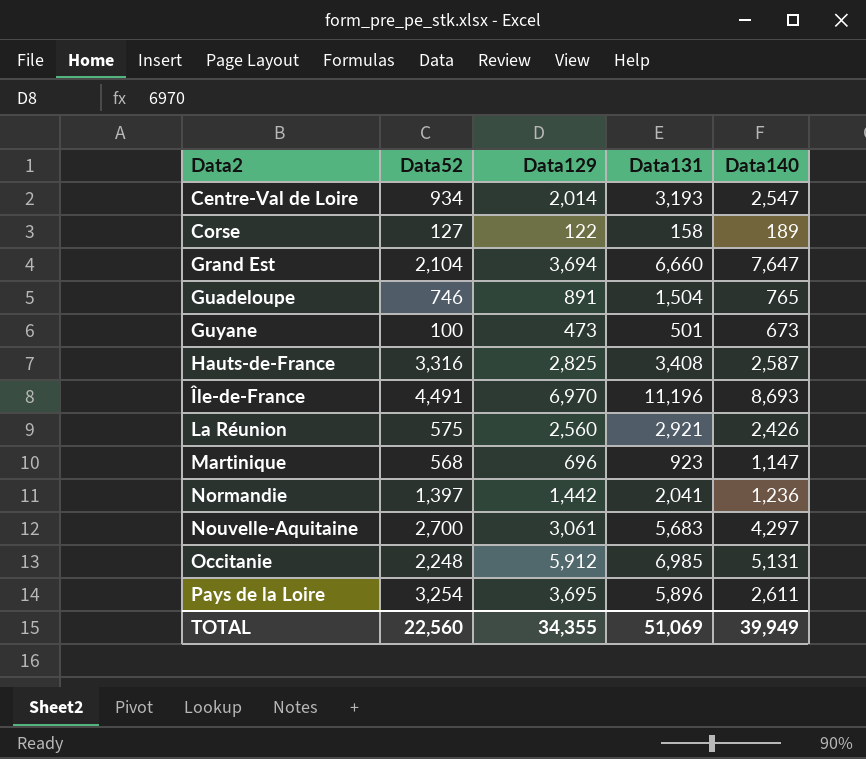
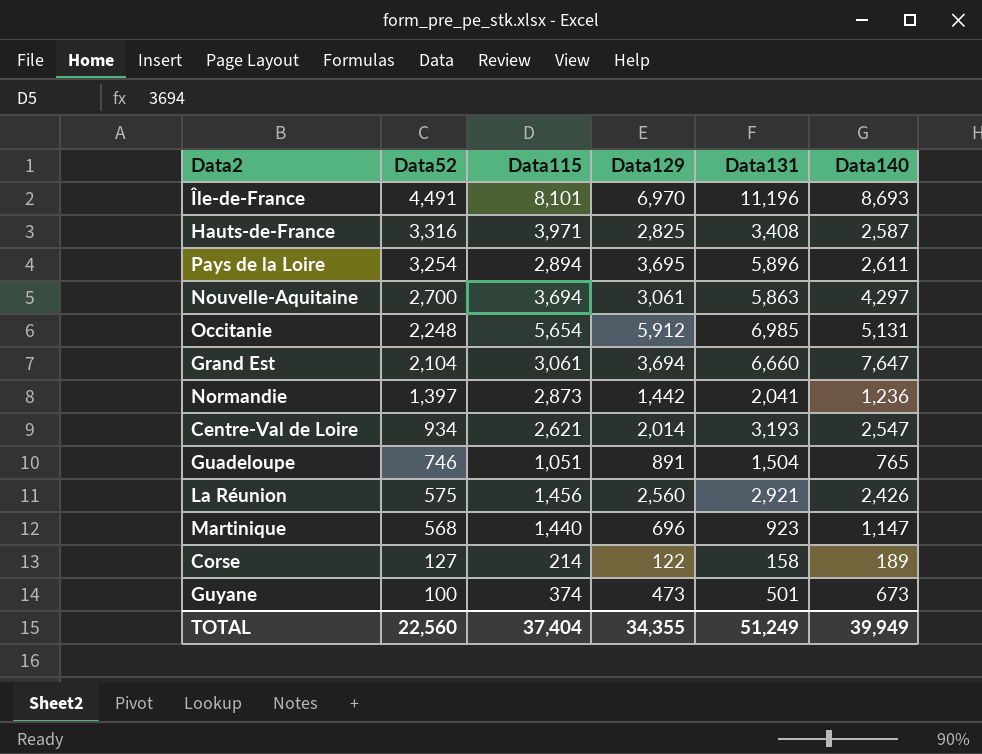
row order: Data2 ascending -> Data52 descending
column Data115 | position: none -> 3
Nouvelle-Aquitaine | Data131: 5,683 -> 5,863
TOTAL | Data131: 51,069 -> 51,249

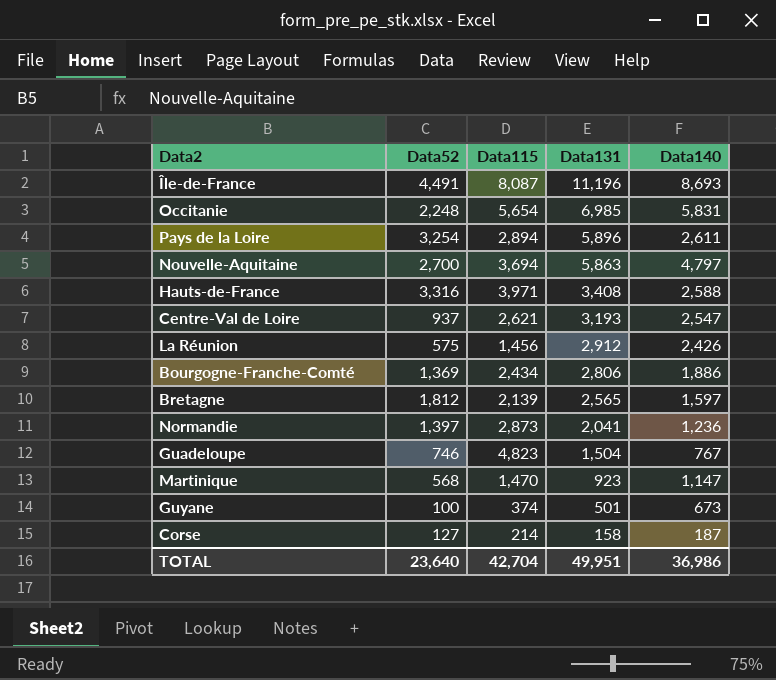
row order: Data52 descending -> Data131 descending
column Data129 | position: 4 -> none
row Grand Est: 2,104 | 3,061 | 3,694 | 6,660 | 7,647 -> none
Île-de-France | Data115: 8,101 -> 8,087
Occitanie | Data140: 5,131 -> 5,831
Nouvelle-Aquitaine | Data140: 4,297 -> 4,797
Hauts-de-France | Data140: 2,587 -> 2,588
Centre-Val de Loire | Data52: 934 -> 937
La Réunion | Data131: 2,921 -> 2,912
row Bourgogne-Franche-Comté: none -> 1,369 | 2,434 | 2,806 | 1,886
row Bretagne: none -> 1,812 | 2,139 | 2,565 | 1,597
Guadeloupe | Data115: 1,051 -> 4,823
Guadeloupe | Data140: 765 -> 767
Martinique | Data115: 1,440 -> 1,470
Corse | Data140: 189 -> 187
TOTAL | Data52: 22,560 -> 23,640
TOTAL | Data115: 37,404 -> 42,704
TOTAL | Data131: 51,249 -> 49,951
TOTAL | Data140: 39,949 -> 36,986

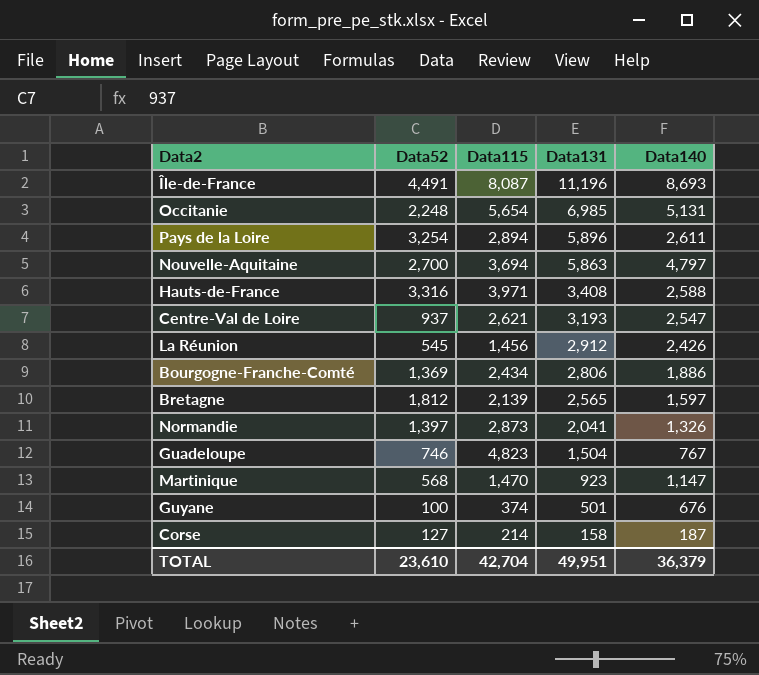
Occitanie | Data140: 5,831 -> 5,131
La Réunion | Data52: 575 -> 545
Normandie | Data140: 1,236 -> 1,326
Guyane | Data140: 673 -> 676
TOTAL | Data52: 23,640 -> 23,610
TOTAL | Data140: 36,986 -> 36,379

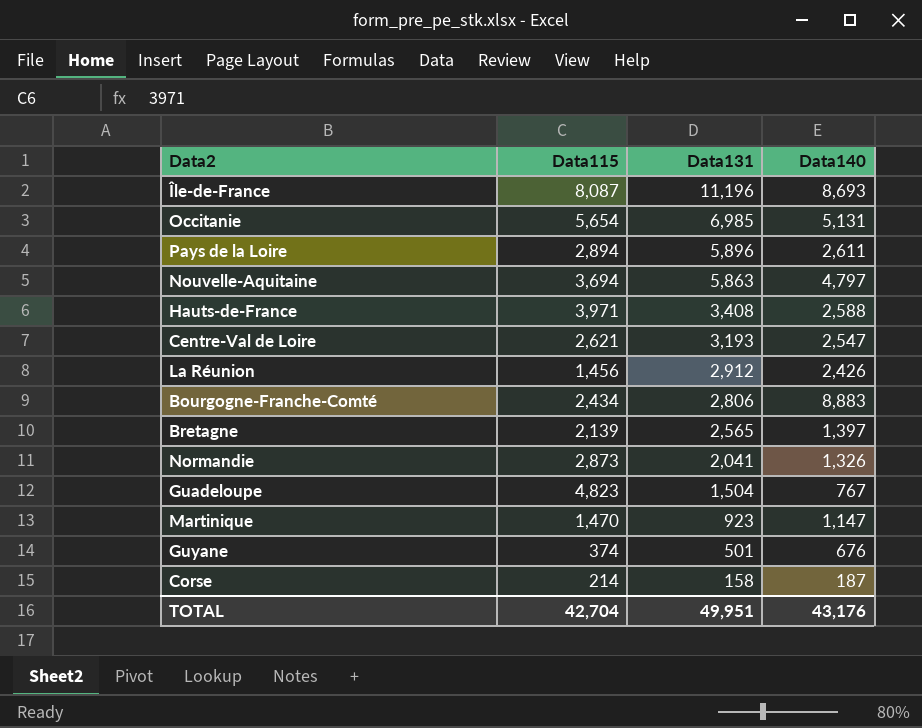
column Data52 | position: 2 -> none
Bourgogne-Franche-Comté | Data140: 1,886 -> 8,883
Bretagne | Data140: 1,597 -> 1,397
TOTAL | Data140: 36,379 -> 43,176

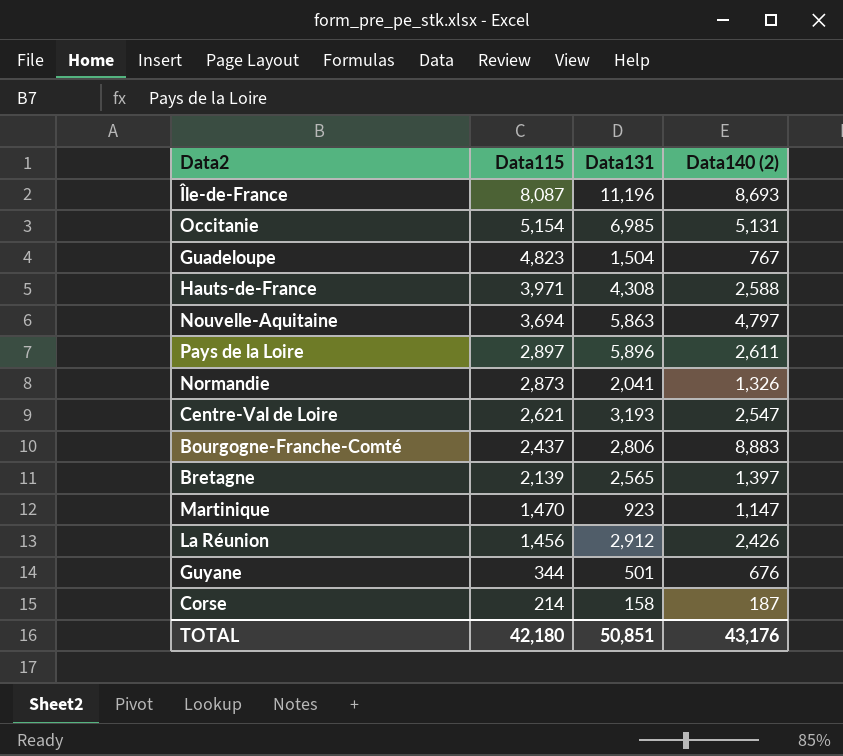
row order: Data131 descending -> Data115 descending
column name: Data140 -> Data140 (2)
Occitanie | Data115: 5,654 -> 5,154
Hauts-de-France | Data131: 3,408 -> 4,308
Pays de la Loire | Data115: 2,894 -> 2,897
Bourgogne-Franche-Comté | Data115: 2,434 -> 2,437
Guyane | Data115: 374 -> 344
TOTAL | Data115: 42,704 -> 42,180
TOTAL | Data131: 49,951 -> 50,851

